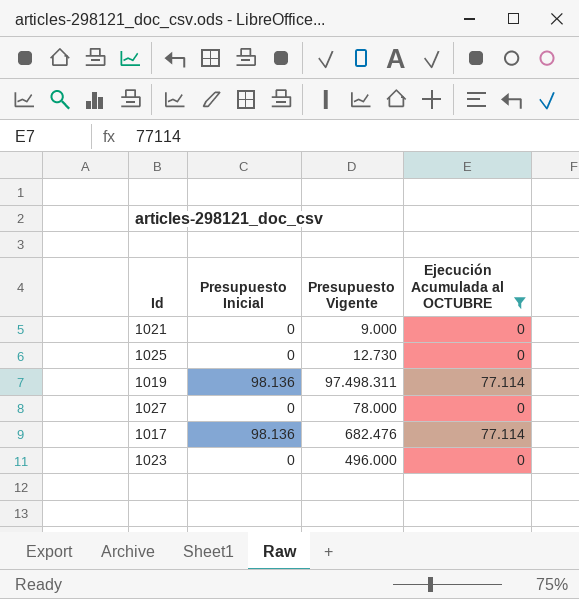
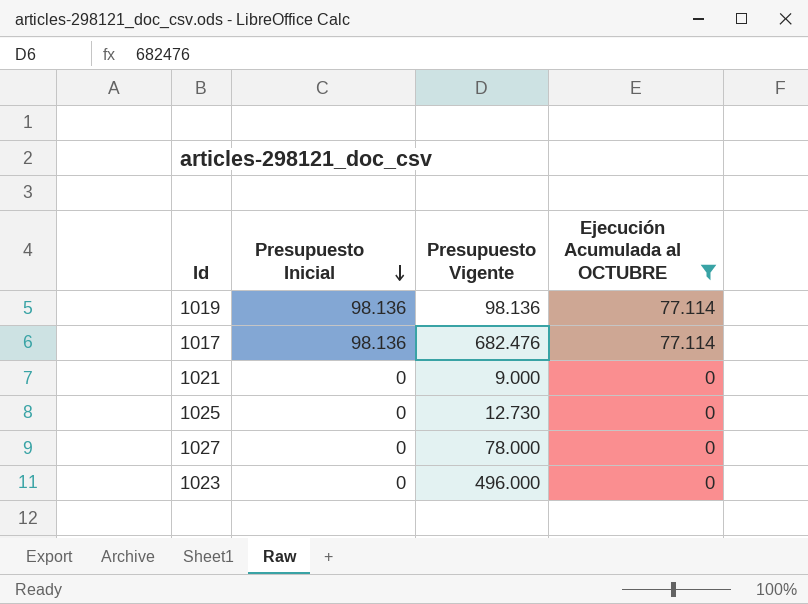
row order: none -> Presupuesto Inicial descending
1019 | Presupuesto Vigente: 97.498.311 -> 98.136

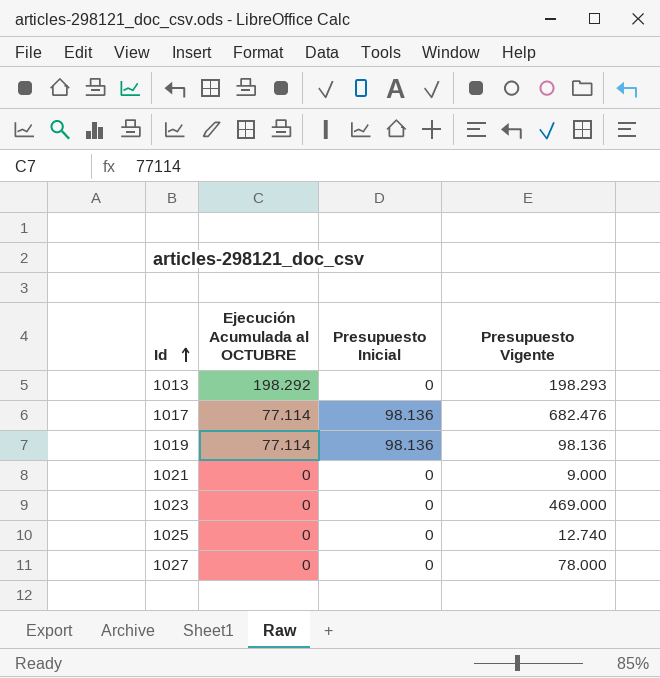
filter: Ejecución Acumulada al OCTUBRE != 198.292 -> none
row order: Presupuesto Inicial descending -> Id ascending
column Ejecución Acumulada al OCTUBRE | position: 4 -> 2
1023 | Presupuesto Vigente: 496.000 -> 469.000
1025 | Presupuesto Vigente: 12.730 -> 12.740

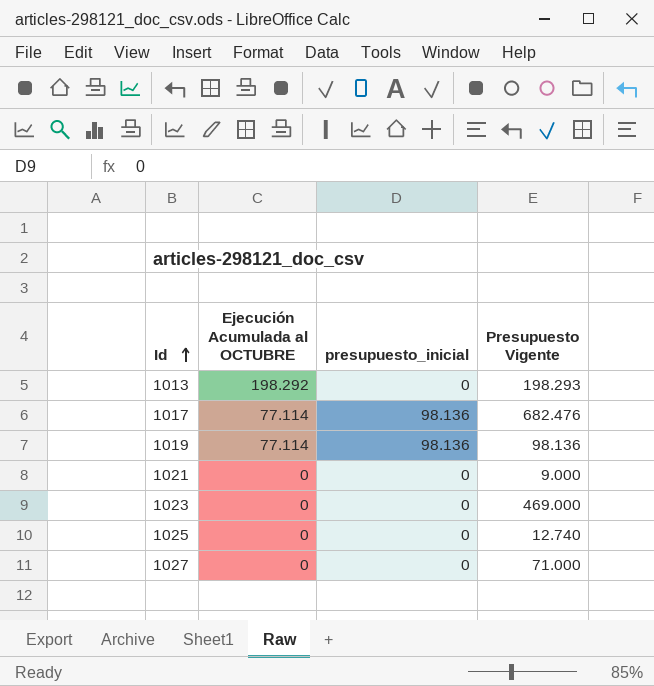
column name: Presupuesto Inicial -> presupuesto_inicial
1027 | Presupuesto Vigente: 78.000 -> 71.000

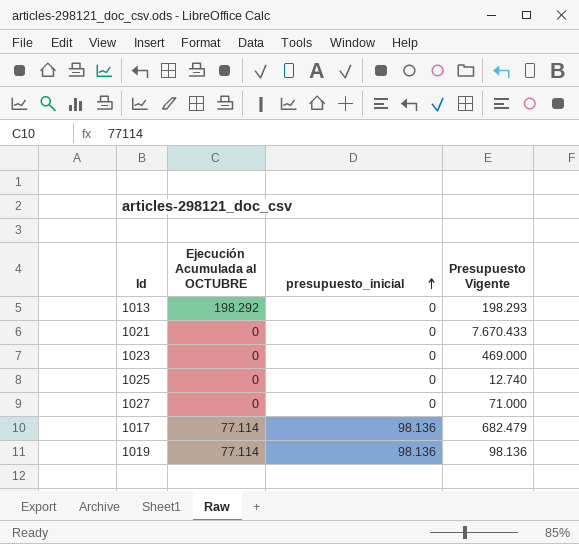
row order: Id ascending -> presupuesto_inicial ascending
1021 | Presupuesto Vigente: 9.000 -> 7.670.433
1017 | Presupuesto Vigente: 682.476 -> 682.479

